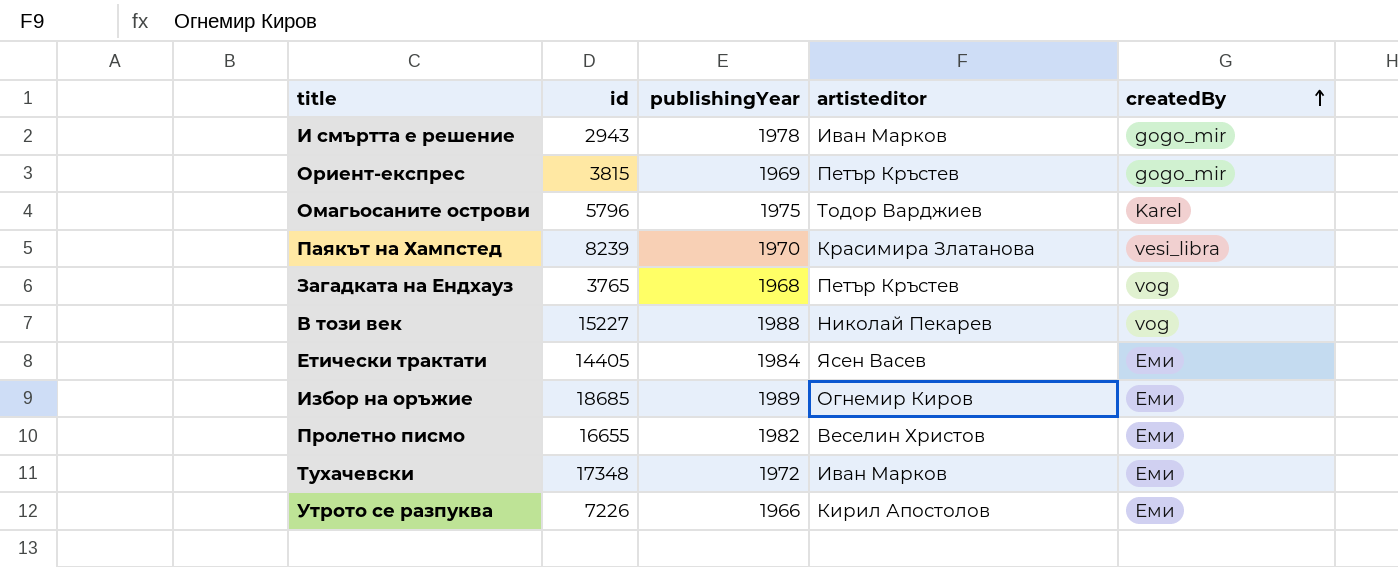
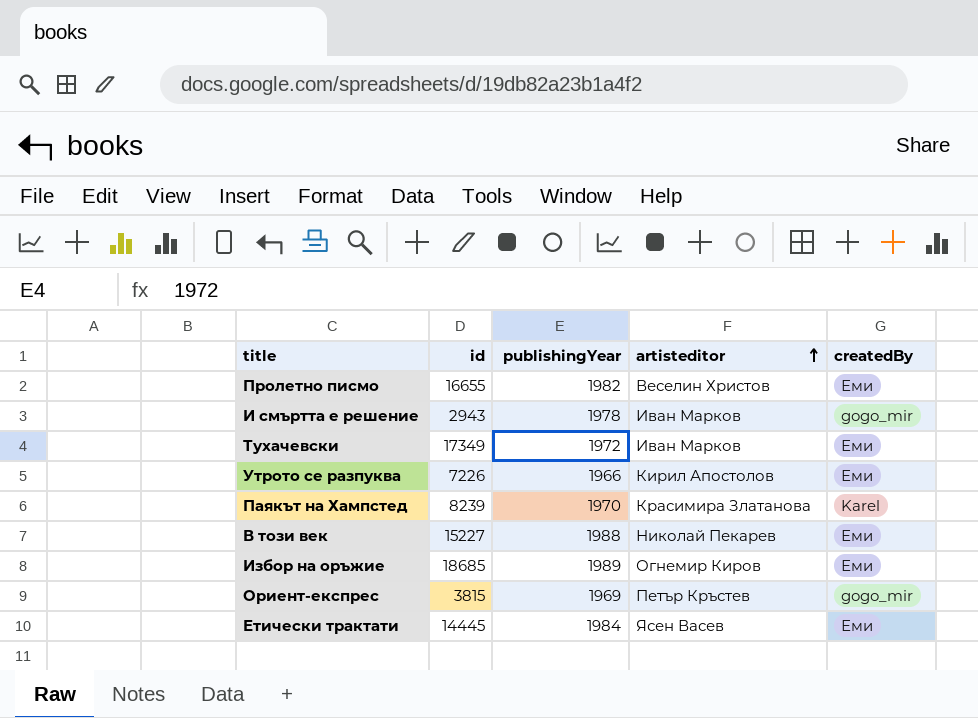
row order: createdBy ascending -> artisteditor ascending
row Омагьосаните острови: 5796 | 1975 | Тодор Варджиев | Karel -> none
row Загадката на Ендхауз: 3765 | 1968 | Петър Кръстев | vog -> none
Тухачевски | id: 17348 -> 17349
Паякът на Хампстед | createdBy: vesi_libra -> Karel
В този век | createdBy: vog -> Еми
Етически трактати | id: 14405 -> 14445

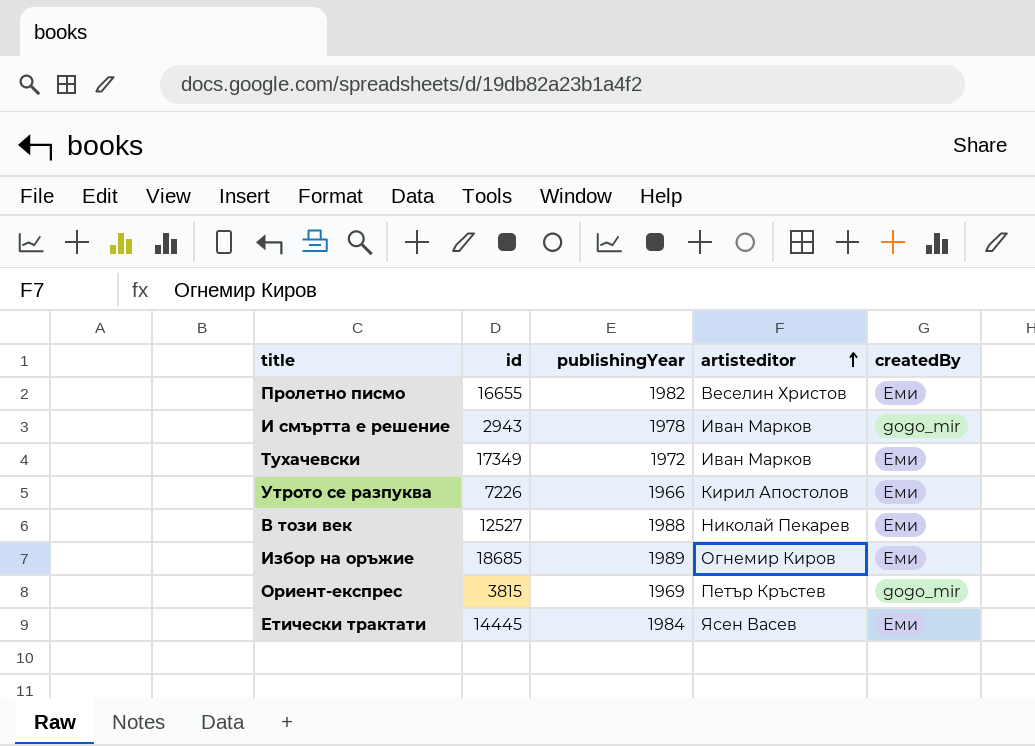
row Паякът на Хампстед: 8239 | 1970 | Красимира Златанова | Karel -> none
В този век | id: 15227 -> 12527

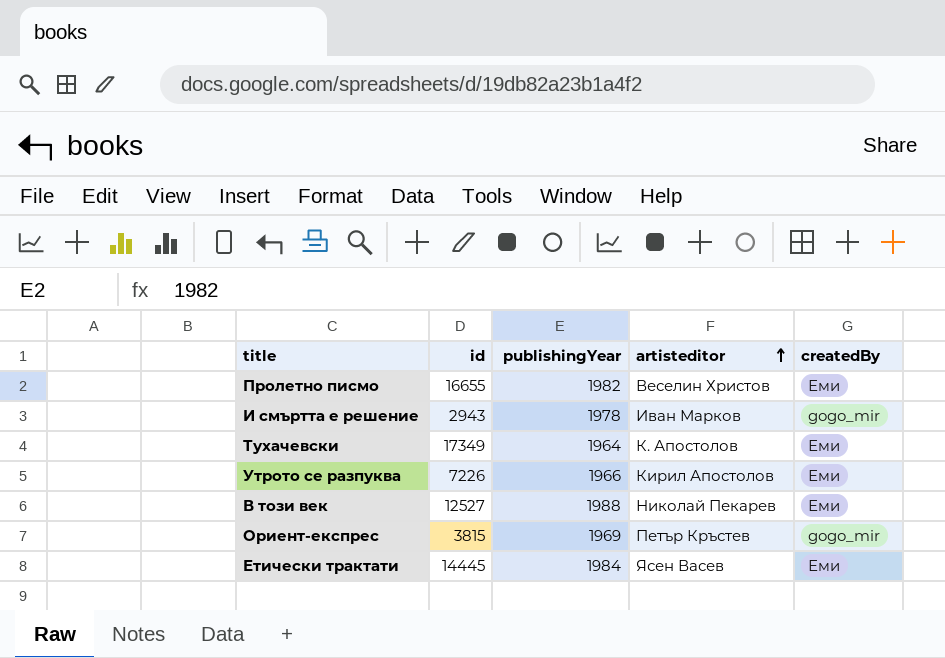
row Избор на оръжие: 18685 | 1989 | Огнемир Киров | Еми -> none
Тухачевски | publishingYear: 1972 -> 1964
Тухачевски | artisteditor: Иван Марков -> К. Апостолов

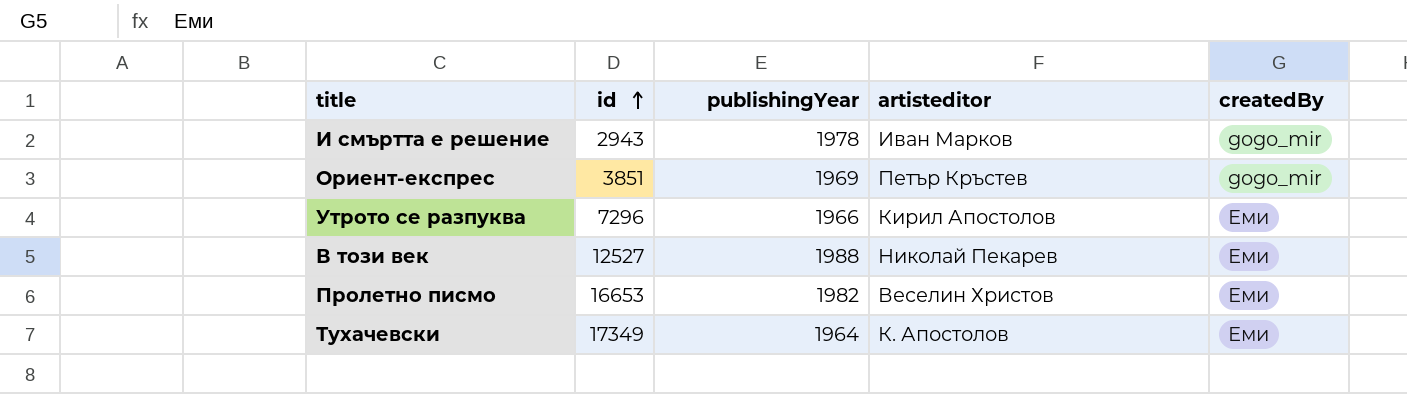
row order: artisteditor ascending -> id ascending
row Етически трактати: 14445 | 1984 | Ясен Васев | Еми -> none
Ориент-експрес | id: 3815 -> 3851
Утрото се разпуква | id: 7226 -> 7296
Пролетно писмо | id: 16655 -> 16653

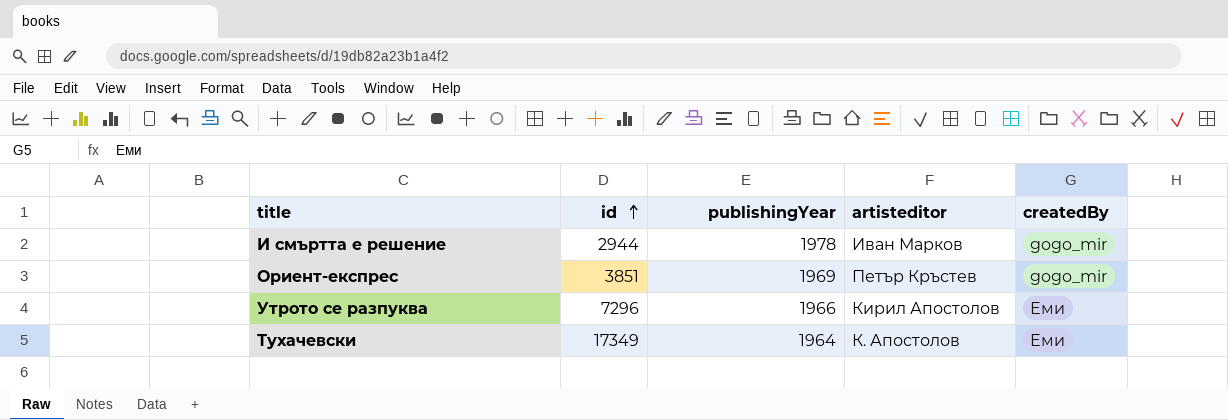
row В този век: 12527 | 1988 | Николай Пекарев | Еми -> none
row Пролетно писмо: 16653 | 1982 | Веселин Христов | Еми -> none
И смъртта е решение | id: 2943 -> 2944

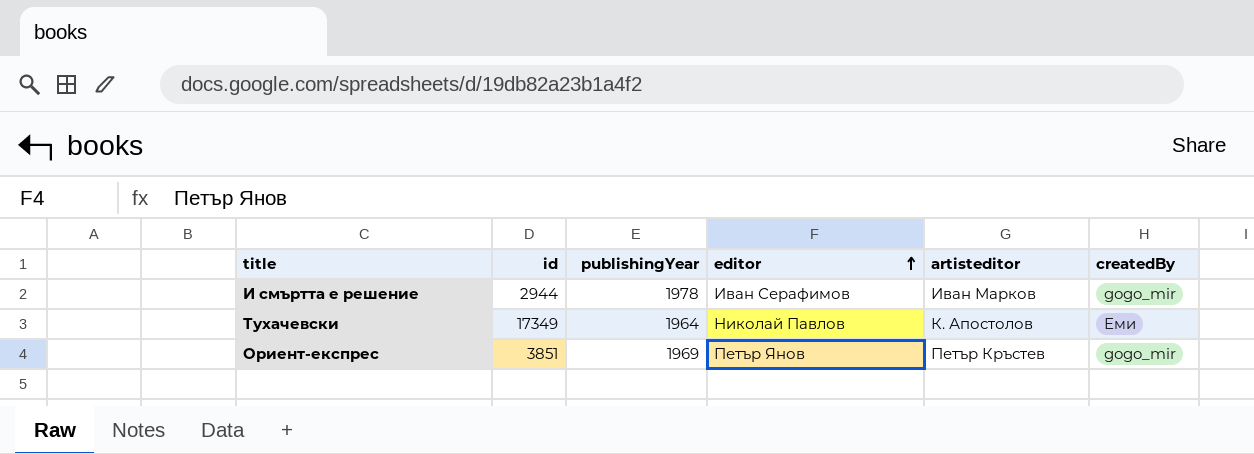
row order: id ascending -> editor ascending
column editor | position: none -> 4
row Утрото се разпуква: 7296 | 1966 | Кирил Апостолов | Еми -> none

